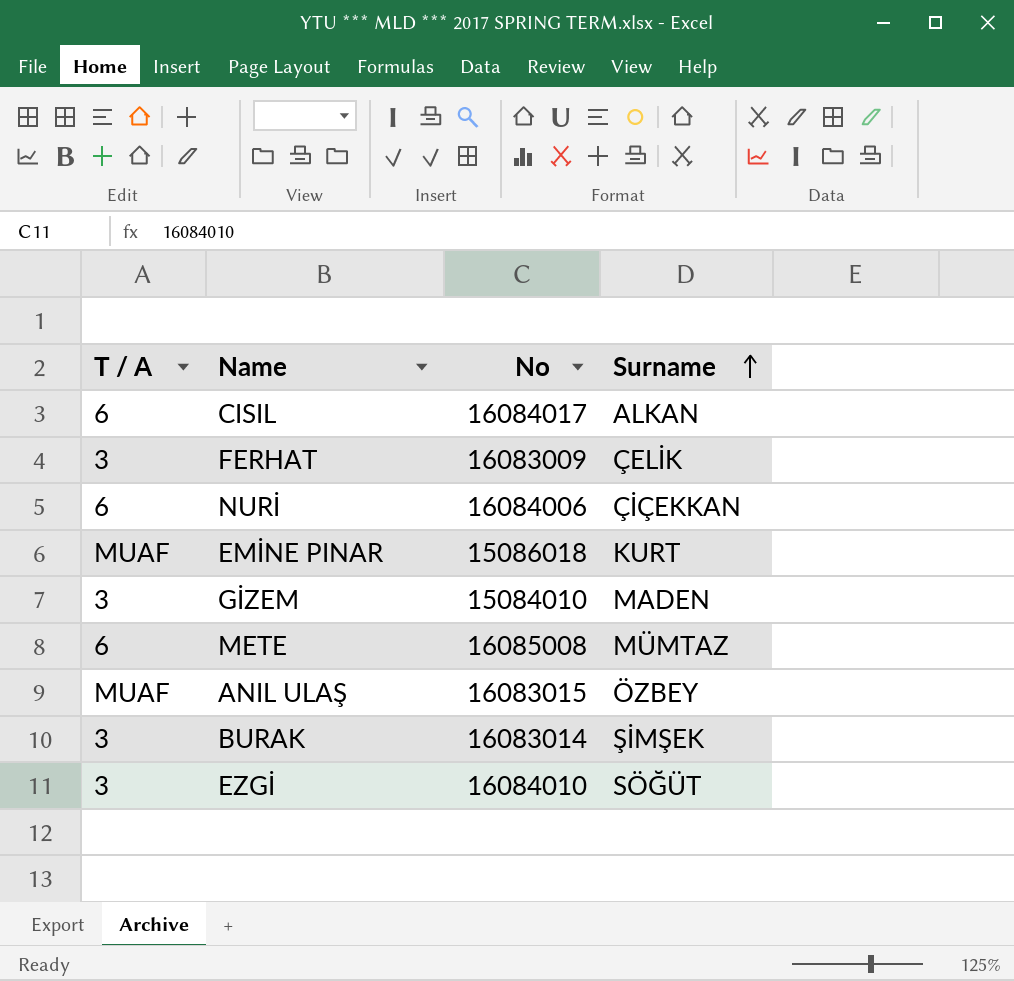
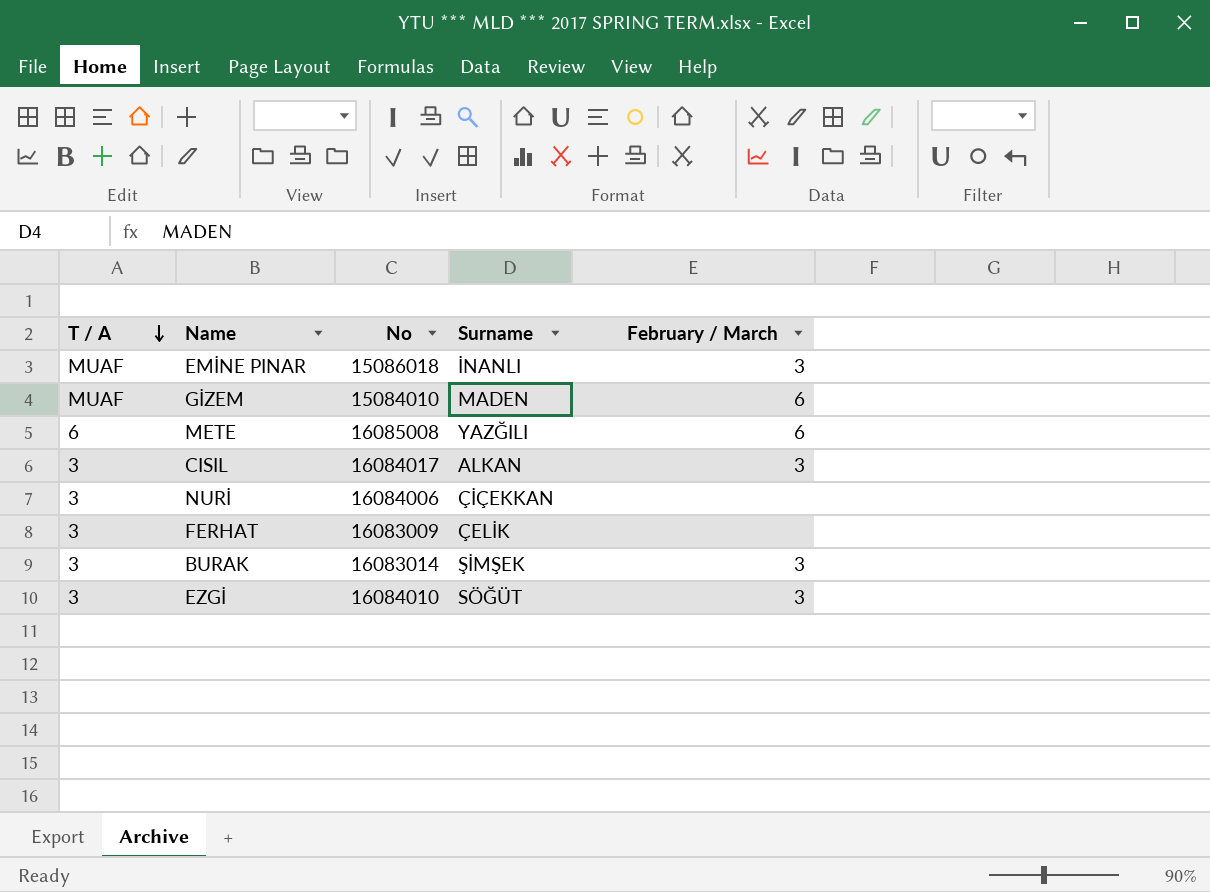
row order: Surname ascending -> T / A descending
column February / March | position: none -> 5
row ANIL ULAŞ: MUAF | 16083015 | ÖZBEY -> none
EMİNE PINAR | Surname: KURT -> İNANLI
GİZEM | T / A: 3 -> MUAF
METE | Surname: MÜMTAZ -> YAZĞILI
CISIL | T / A: 6 -> 3
NURİ | T / A: 6 -> 3

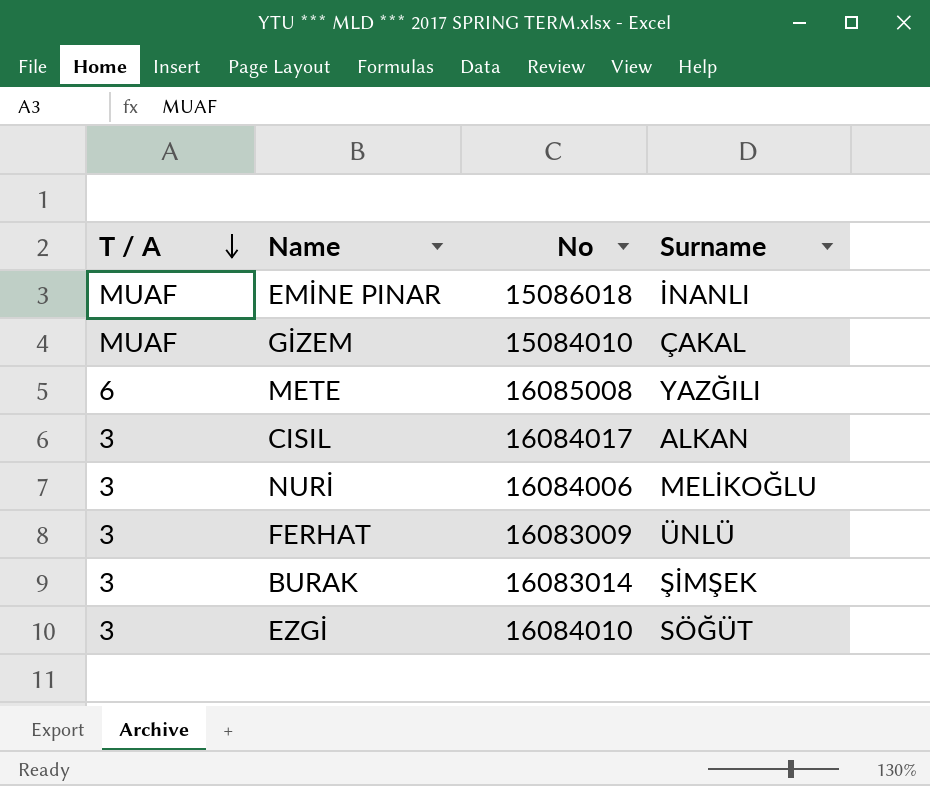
column February / March | position: 5 -> none
GİZEM | Surname: MADEN -> ÇAKAL
NURİ | Surname: ÇİÇEKKAN -> MELİKOĞLU
FERHAT | Surname: ÇELİK -> ÜNLÜ

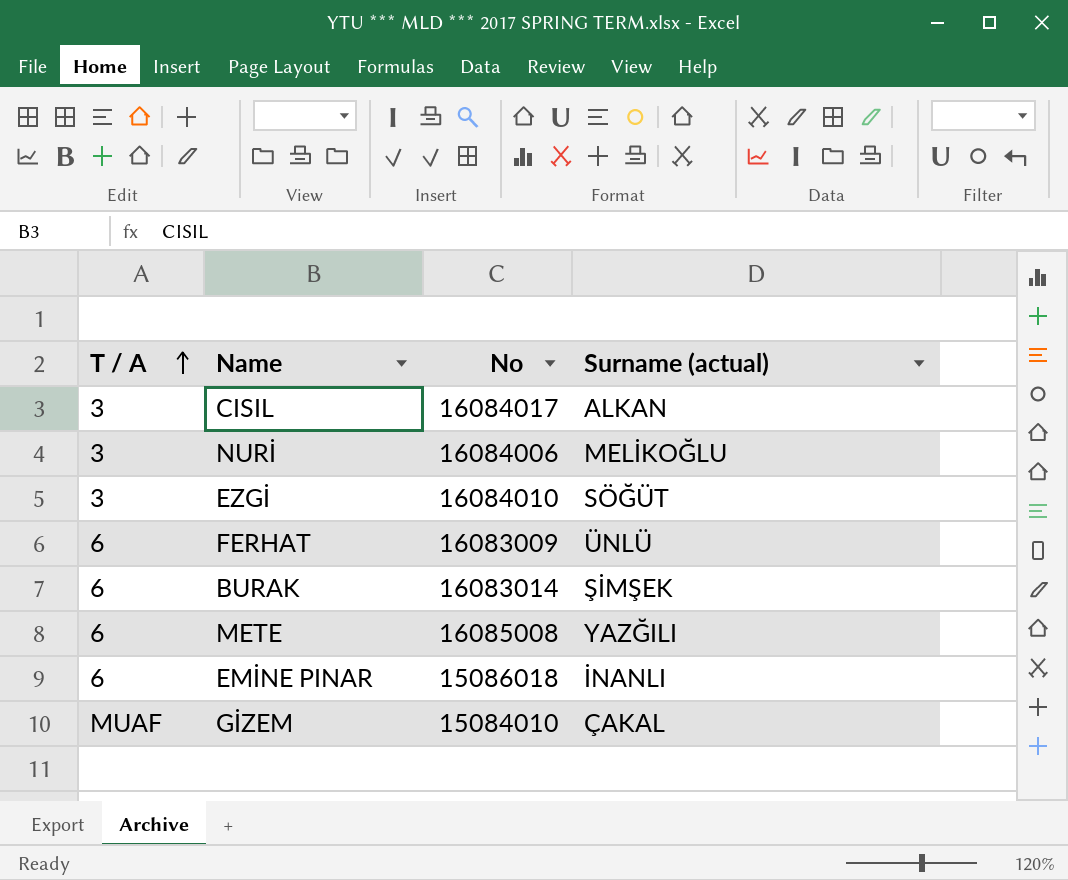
row order: T / A descending -> T / A ascending
column name: Surname -> Surname (actual)
FERHAT | T / A: 3 -> 6
BURAK | T / A: 3 -> 6
EMİNE PINAR | T / A: MUAF -> 6

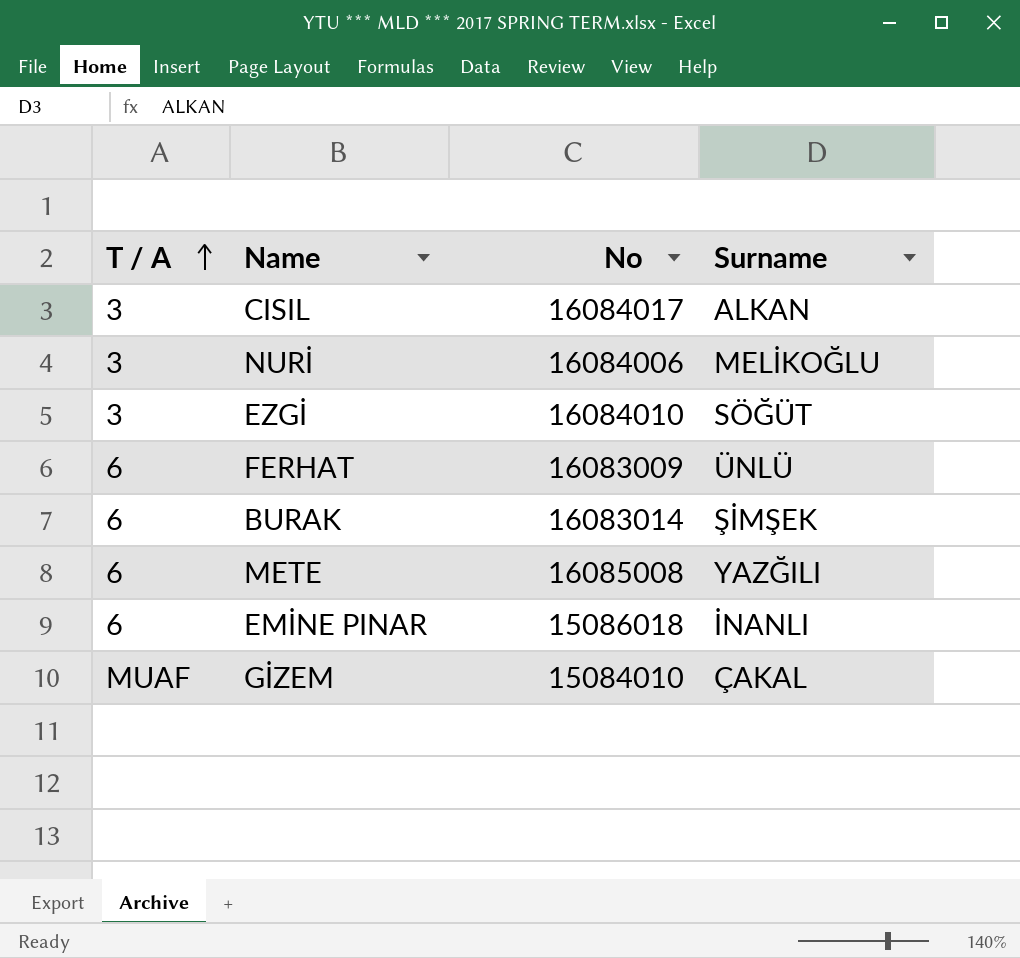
column name: Surname (actual) -> Surname

